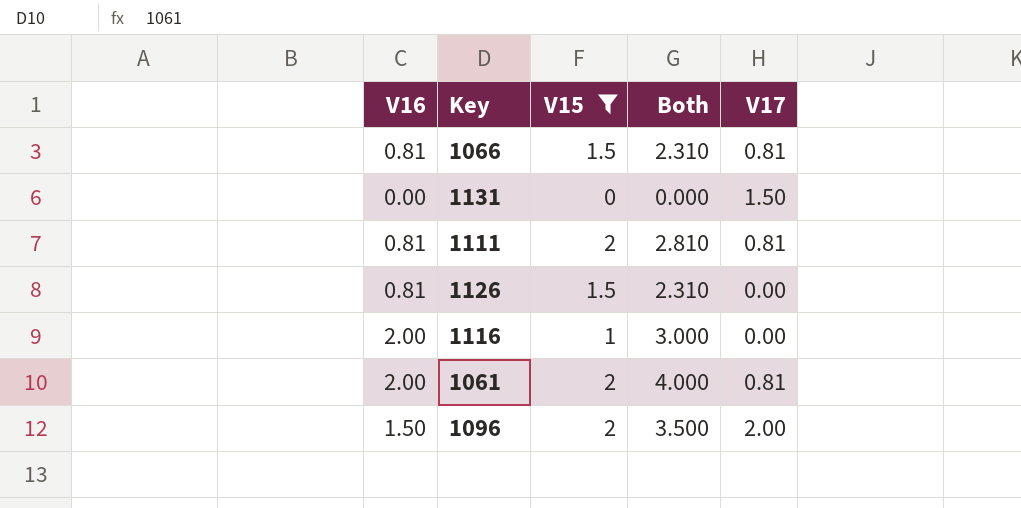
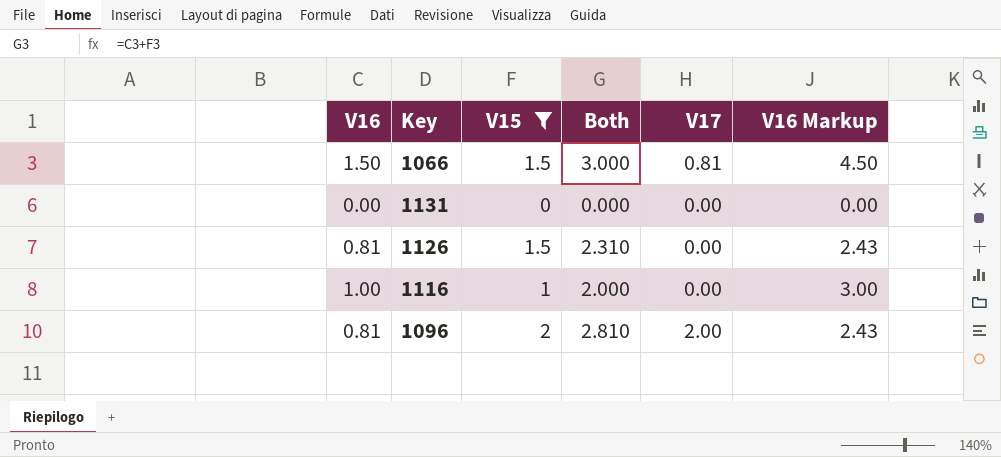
column V16 Markup | formula: none -> [V16] * 3
row 1111: 0.81 | 2 | 2.810 | 0.81 -> none
row 1061: 2.00 | 2 | 4.000 | 0.81 -> none
1066 | V16: 0.81 -> 1.50
1066 | Both: 2.310 -> 3.000
1131 | V17: 1.50 -> 0.00
1116 | V16: 2.00 -> 1.00
1116 | Both: 3.000 -> 2.000
1096 | V16: 1.50 -> 0.81
1096 | Both: 3.500 -> 2.810

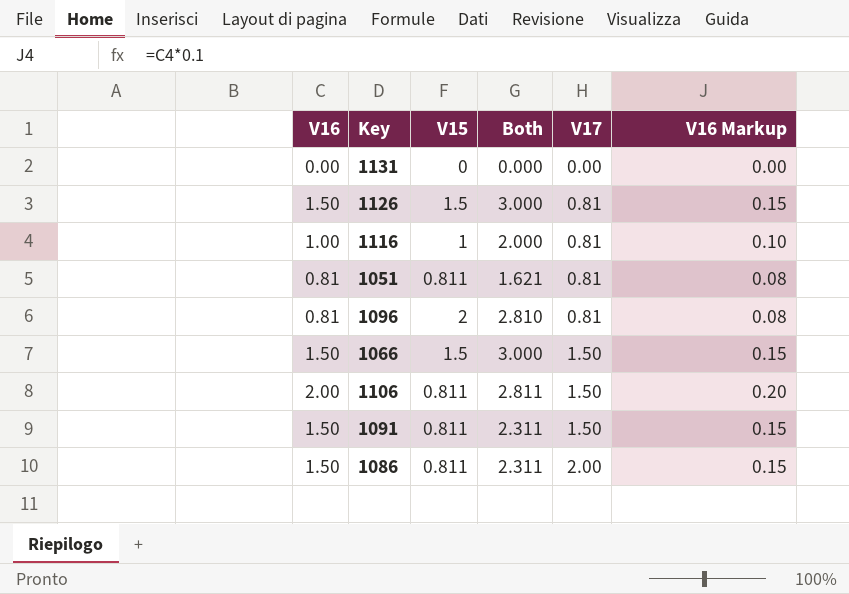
filter: V15 != 0.811 -> none
row order: none -> V17 ascending
column V16 Markup | formula: [V16] * 3 -> [V16] * 0.1
1126 | V16: 0.81 -> 1.50
1126 | Both: 2.310 -> 3.000
1126 | V17: 0.00 -> 0.81
1116 | V17: 0.00 -> 0.81
1096 | V17: 2.00 -> 0.81
1066 | V17: 0.81 -> 1.50

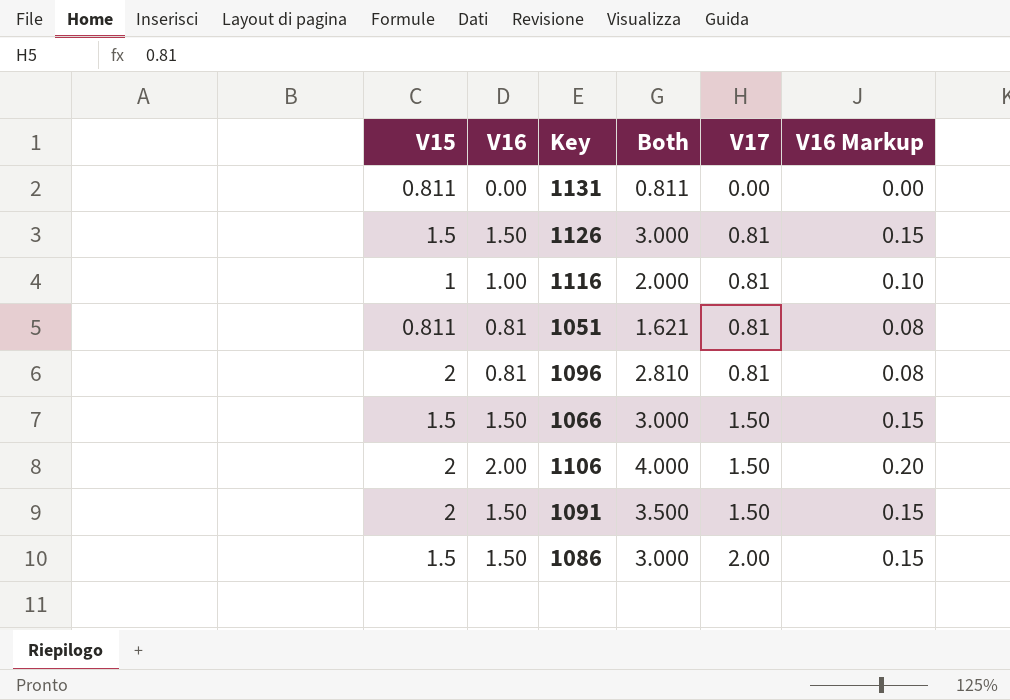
column V15 | position: 3 -> 1
1131 | V15: 0 -> 0.811
1131 | Both: 0.000 -> 0.811
1106 | V15: 0.811 -> 2
1106 | Both: 2.811 -> 4.000
1091 | V15: 0.811 -> 2
1091 | Both: 2.311 -> 3.500
1086 | V15: 0.811 -> 1.5
1086 | Both: 2.311 -> 3.000

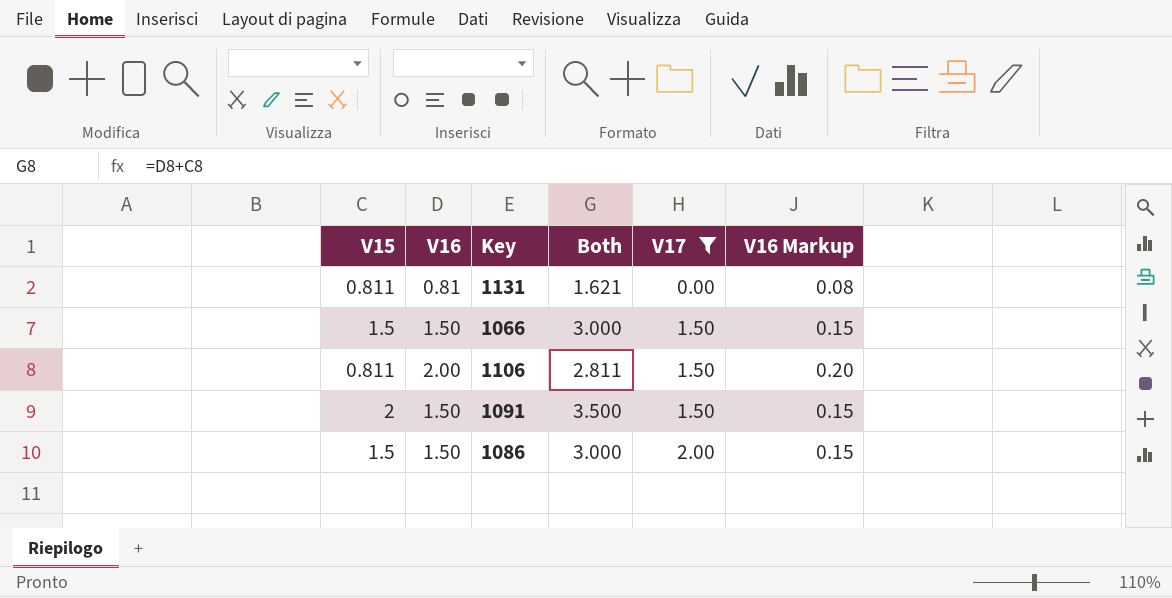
filter: none -> V17 != 0.81
1131 | V16: 0.00 -> 0.81
1131 | Both: 0.811 -> 1.621
1131 | V16 Markup: 0.00 -> 0.08
1106 | V15: 2 -> 0.811
1106 | Both: 4.000 -> 2.811

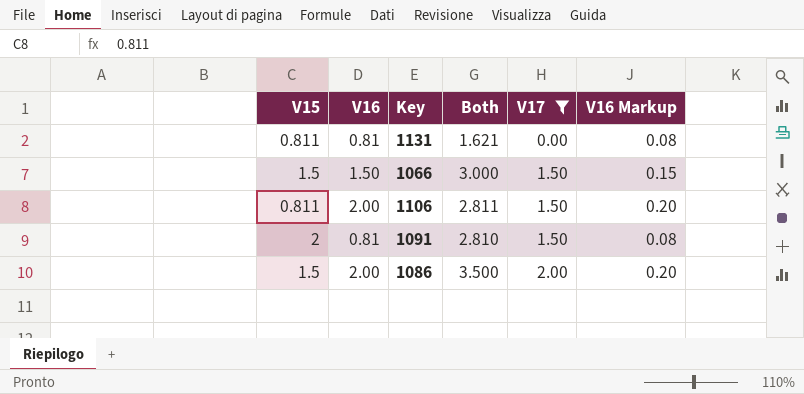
1091 | V16: 1.50 -> 0.81
1091 | Both: 3.500 -> 2.810
1091 | V16 Markup: 0.15 -> 0.08
1086 | V16: 1.50 -> 2.00
1086 | Both: 3.000 -> 3.500
1086 | V16 Markup: 0.15 -> 0.20

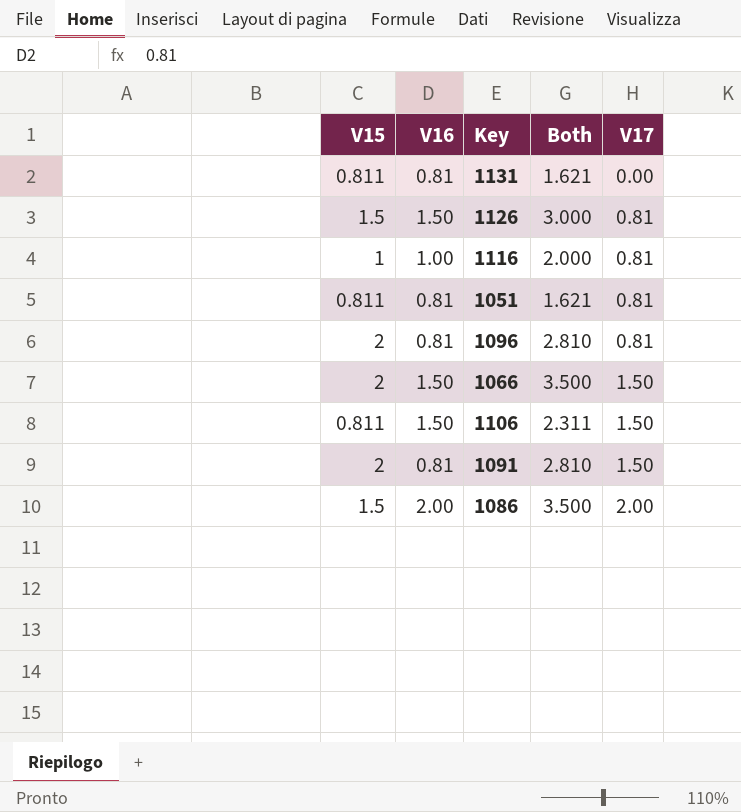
filter: V17 != 0.81 -> none
column V16 Markup | formula: [V16] * 0.1 -> none
1066 | V15: 1.5 -> 2
1066 | Both: 3.000 -> 3.500
1106 | V16: 2.00 -> 1.50
1106 | Both: 2.811 -> 2.311

